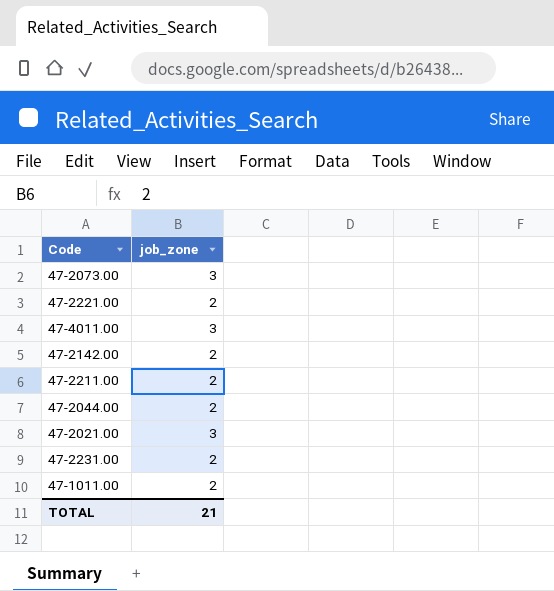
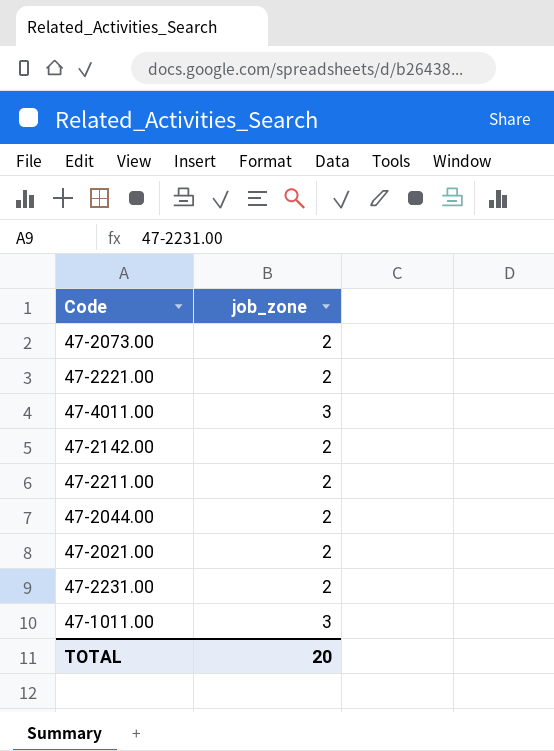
47-2073.00 | job_zone: 3 -> 2
47-2021.00 | job_zone: 3 -> 2
47-1011.00 | job_zone: 2 -> 3
TOTAL | job_zone: 21 -> 20

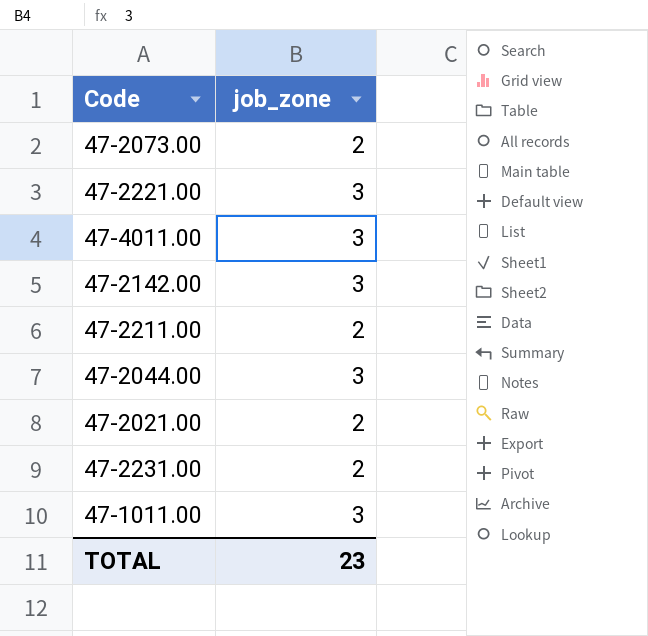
47-2221.00 | job_zone: 2 -> 3
47-2142.00 | job_zone: 2 -> 3
47-2044.00 | job_zone: 2 -> 3
TOTAL | job_zone: 20 -> 23

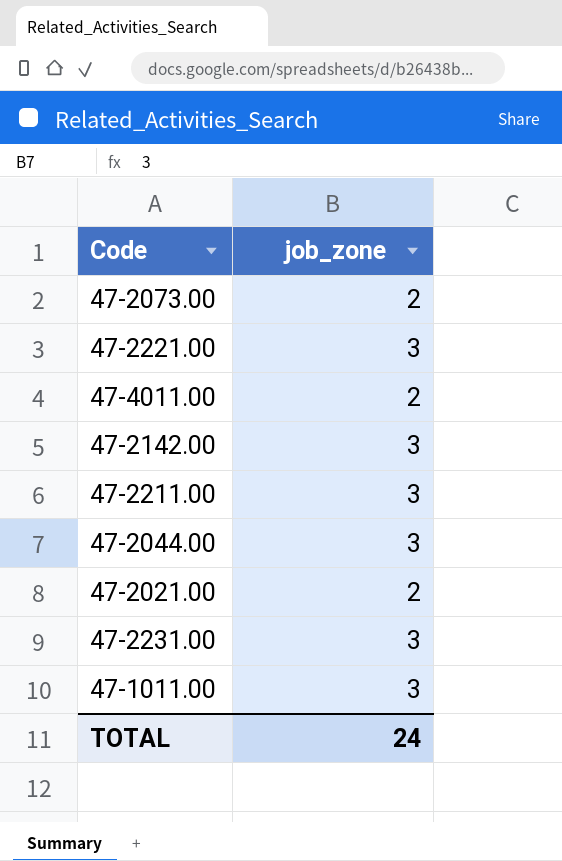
47-4011.00 | job_zone: 3 -> 2
47-2211.00 | job_zone: 2 -> 3
47-2231.00 | job_zone: 2 -> 3
TOTAL | job_zone: 23 -> 24

